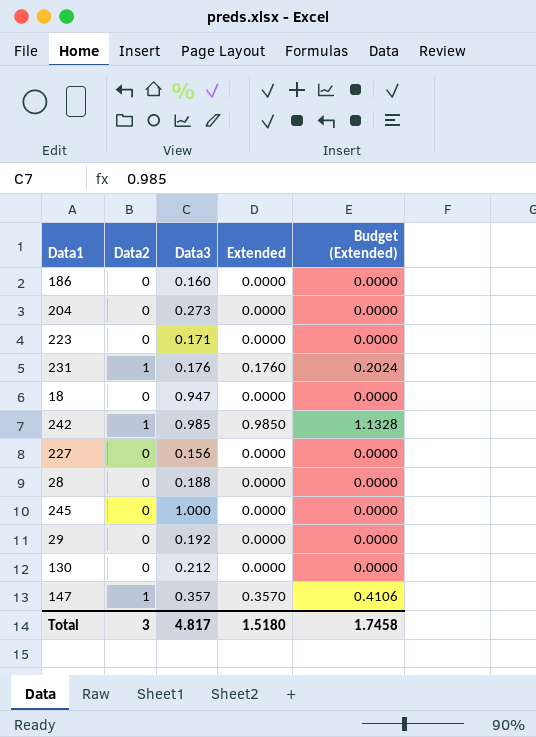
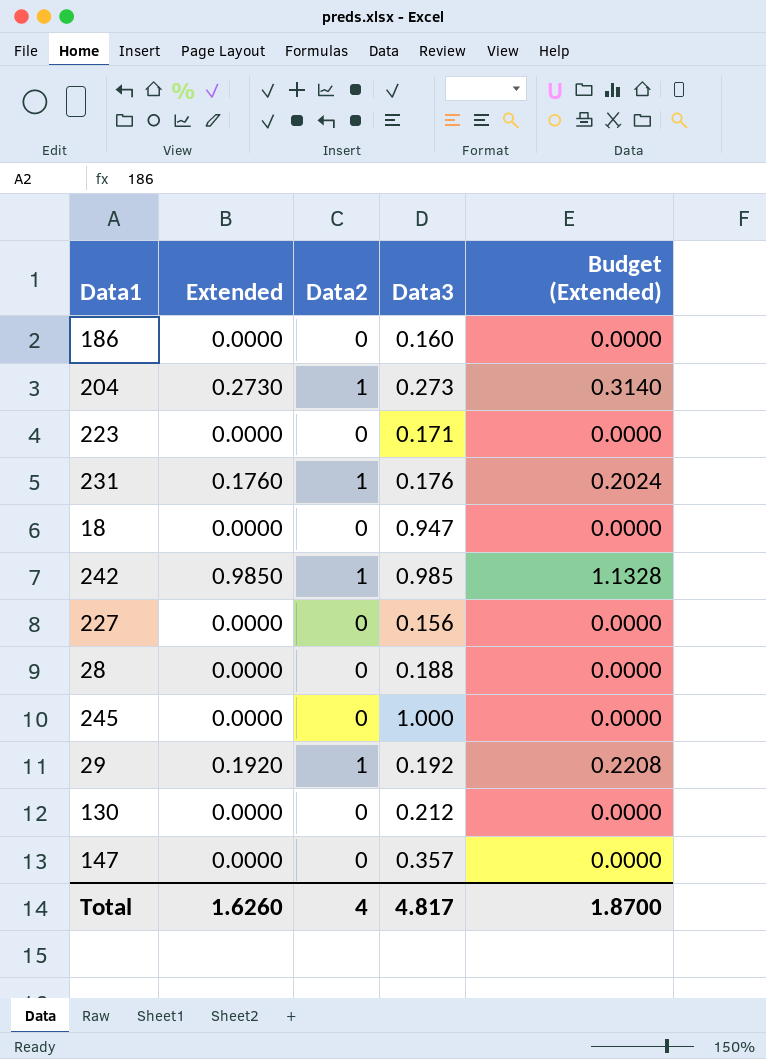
column Extended | position: 4 -> 2
204 | Extended: 0.0000 -> 0.2730
204 | Data2: 0 -> 1
204 | Budget (Extended): 0.0000 -> 0.3140
29 | Extended: 0.0000 -> 0.1920
29 | Data2: 0 -> 1
29 | Budget (Extended): 0.0000 -> 0.2208
147 | Extended: 0.3570 -> 0.0000
147 | Data2: 1 -> 0
147 | Budget (Extended): 0.4106 -> 0.0000
Total | Extended: 1.5180 -> 1.6260
Total | Data2: 3 -> 4
Total | Budget (Extended): 1.7458 -> 1.8700

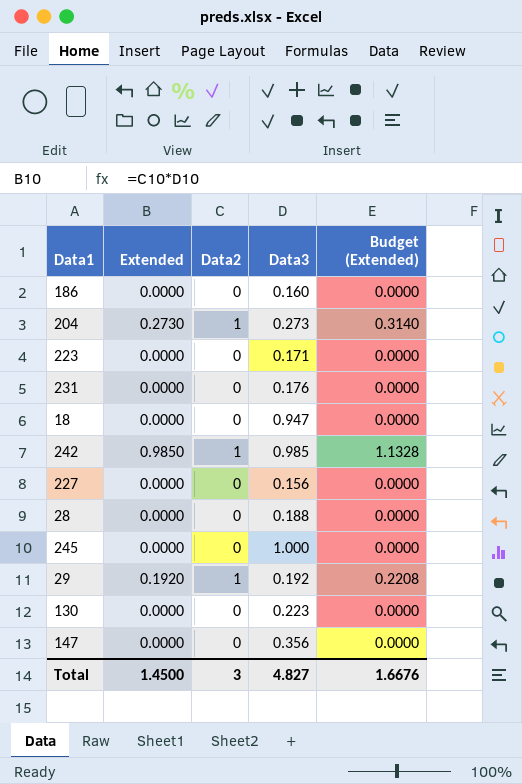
231 | Extended: 0.1760 -> 0.0000
231 | Data2: 1 -> 0
231 | Budget (Extended): 0.2024 -> 0.0000
130 | Data3: 0.212 -> 0.223
147 | Data3: 0.357 -> 0.356
Total | Extended: 1.6260 -> 1.4500
Total | Data2: 4 -> 3
Total | Data3: 4.817 -> 4.827
Total | Budget (Extended): 1.8700 -> 1.6676

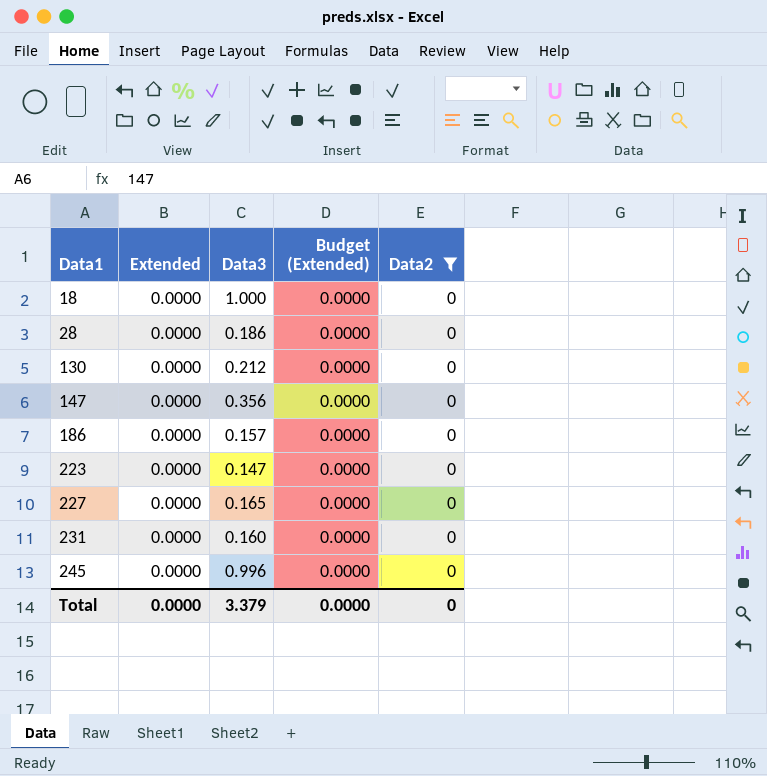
filter: none -> Data2 = 0
row order: none -> Data1 ascending
column Data2 | position: 3 -> 5
18 | Data3: 0.947 -> 1.000
28 | Data3: 0.188 -> 0.186
130 | Data3: 0.223 -> 0.212
186 | Data3: 0.160 -> 0.157
223 | Data3: 0.171 -> 0.147
227 | Data3: 0.156 -> 0.165
231 | Data3: 0.176 -> 0.160
245 | Data3: 1.000 -> 0.996
Total | Extended: 1.4500 -> 0.0000
Total | Data3: 4.827 -> 3.379
Total | Budget (Extended): 1.6676 -> 0.0000
Total | Data2: 3 -> 0

